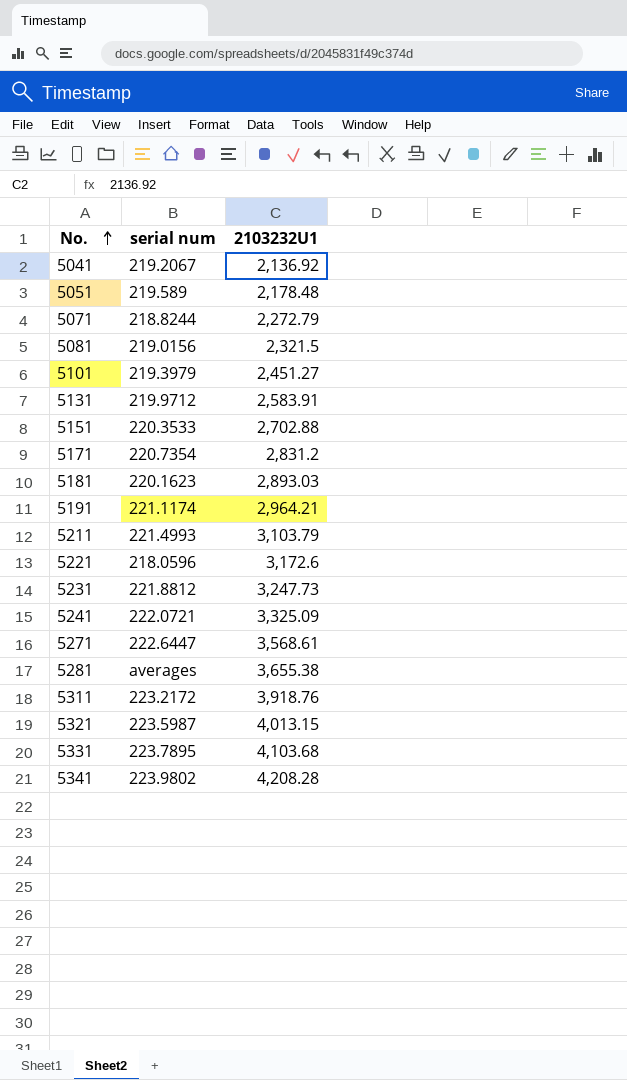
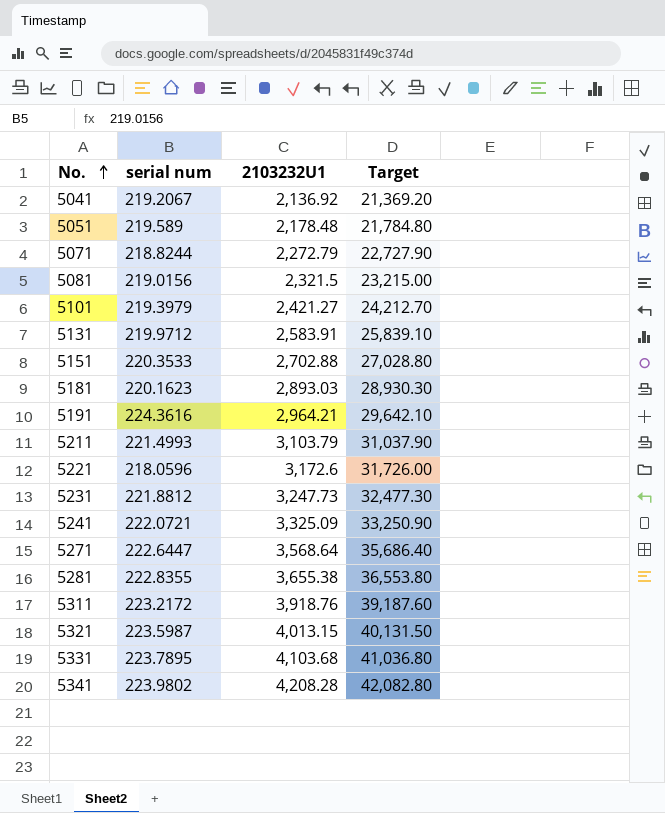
column Target | formula: none -> [2103232U1] * 10
row 5171: 220.7354 | 2,831.2 -> none
5101 | 2103232U1: 2,451.27 -> 2,421.27
5191 | serial num: 221.1174 -> 224.3616
5271 | 2103232U1: 3,568.61 -> 3,568.64
5281 | serial num: averages -> 222.8355

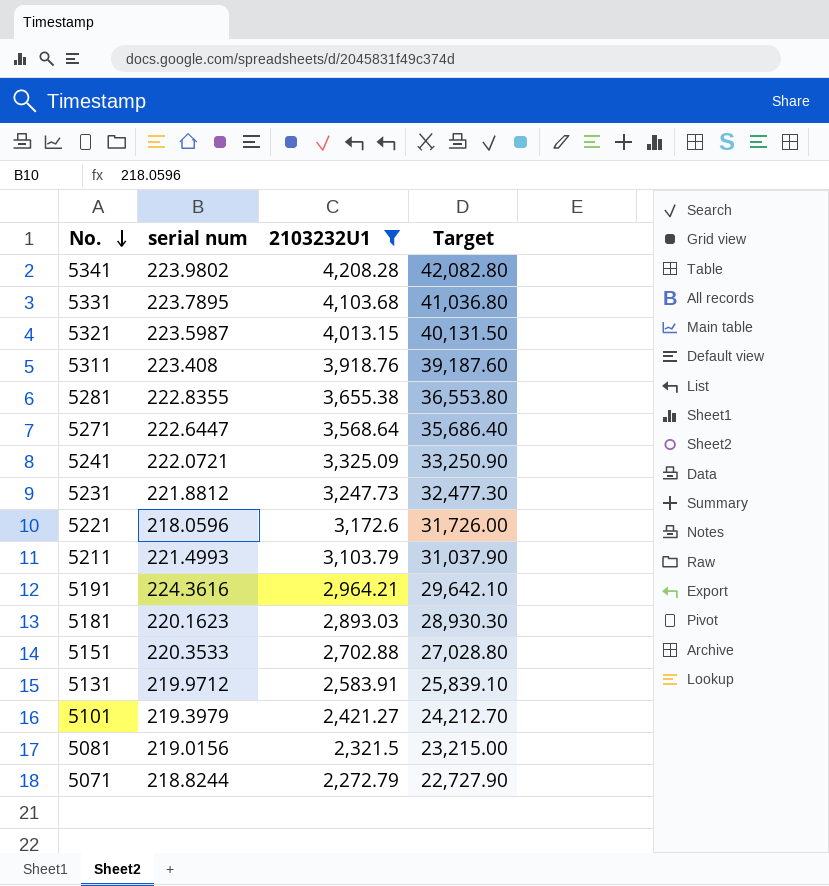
filter: none -> 2103232U1 >= 2,272.79
row order: No. ascending -> No. descending
5311 | serial num: 223.2172 -> 223.408

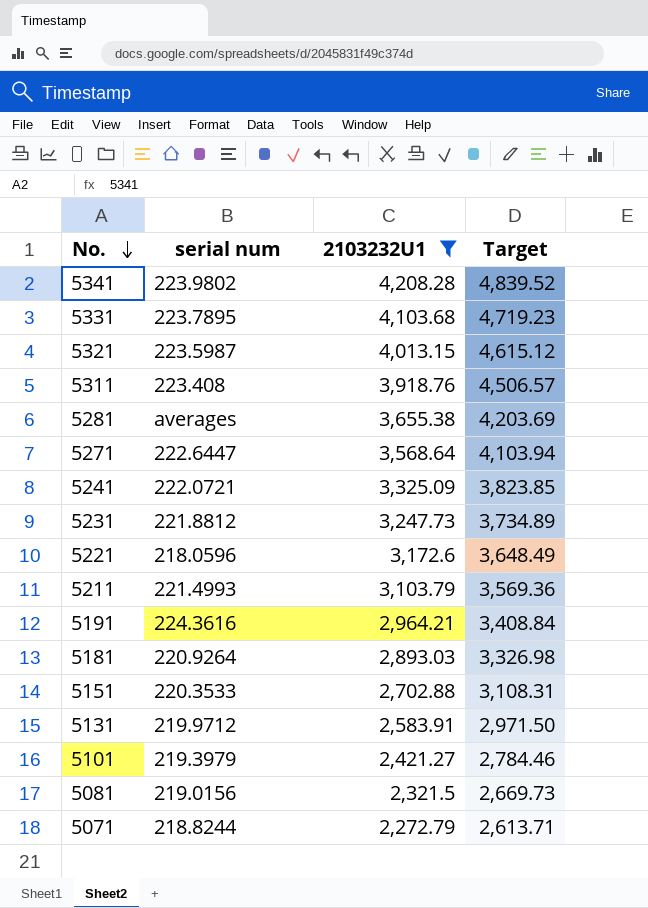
column Target | formula: [2103232U1] * 10 -> [2103232U1] * 1.15
5281 | serial num: 222.8355 -> averages
5181 | serial num: 220.1623 -> 220.9264

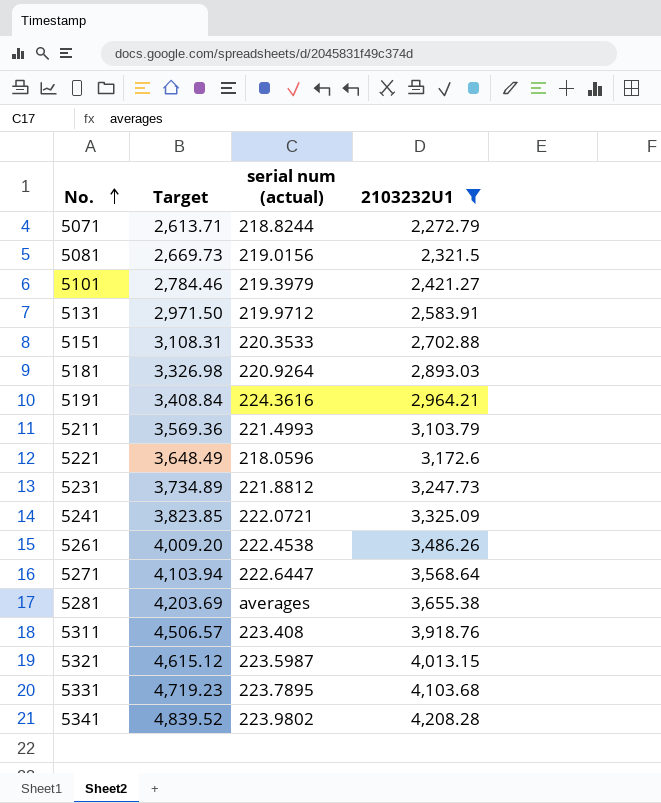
row order: No. descending -> No. ascending
column Target | position: 4 -> 2
column name: serial num -> serial num (actual)
row 5261: none -> 4,009.20 | 222.4538 | 3,486.26

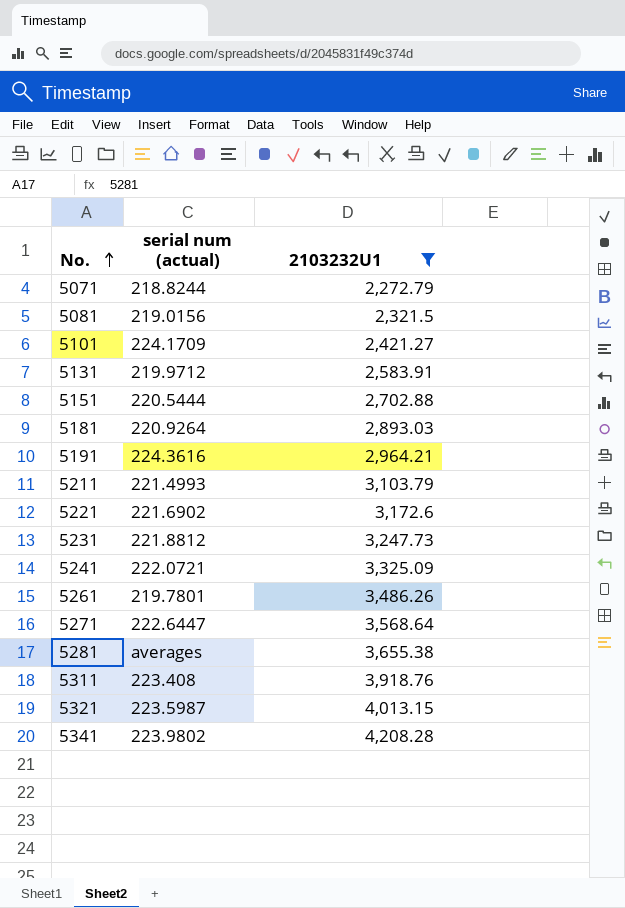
column Target | formula: [2103232U1] * 1.15 -> none
row 5331: 4,719.23 | 223.7895 | 4,103.68 -> none
5101 | serial num (actual): 219.3979 -> 224.1709
5151 | serial num (actual): 220.3533 -> 220.5444
5221 | serial num (actual): 218.0596 -> 221.6902
5261 | serial num (actual): 222.4538 -> 219.7801

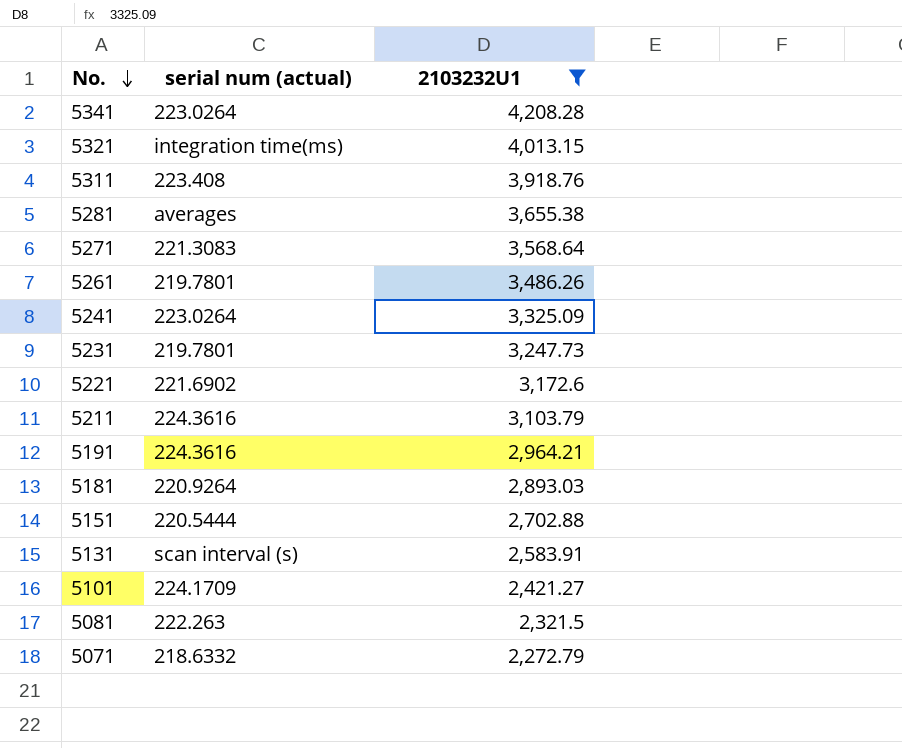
row order: No. ascending -> No. descending
5341 | serial num (actual): 223.9802 -> 223.0264
5321 | serial num (actual): 223.5987 -> integration time(ms)
5271 | serial num (actual): 222.6447 -> 221.3083
5241 | serial num (actual): 222.0721 -> 223.0264
5231 | serial num (actual): 221.8812 -> 219.7801
5211 | serial num (actual): 221.4993 -> 224.3616
5131 | serial num (actual): 219.9712 -> scan interval (s)
5081 | serial num (actual): 219.0156 -> 222.263
5071 | serial num (actual): 218.8244 -> 218.6332

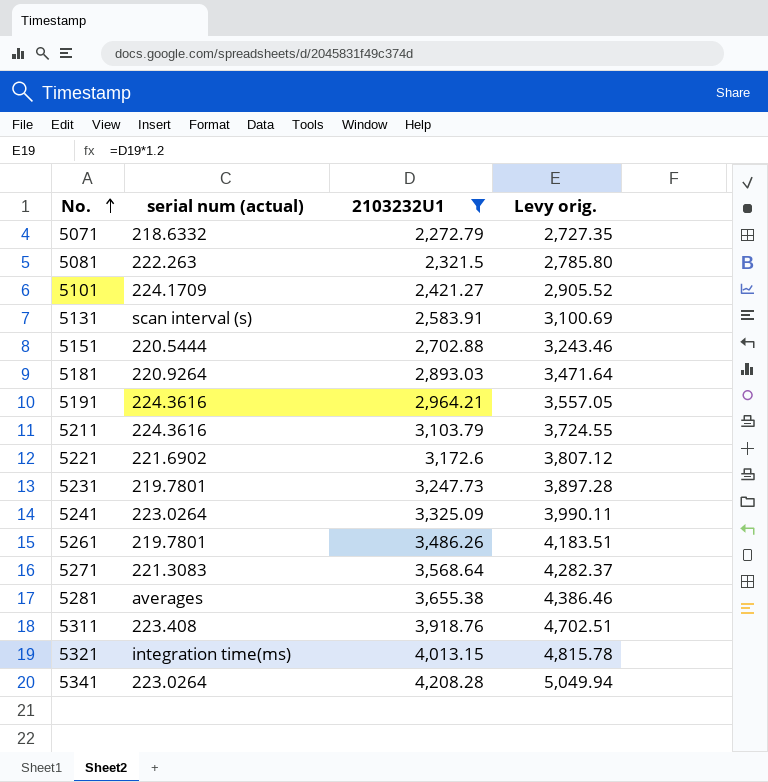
row order: No. descending -> No. ascending
column Levy orig. | formula: none -> [2103232U1] * 1.2

